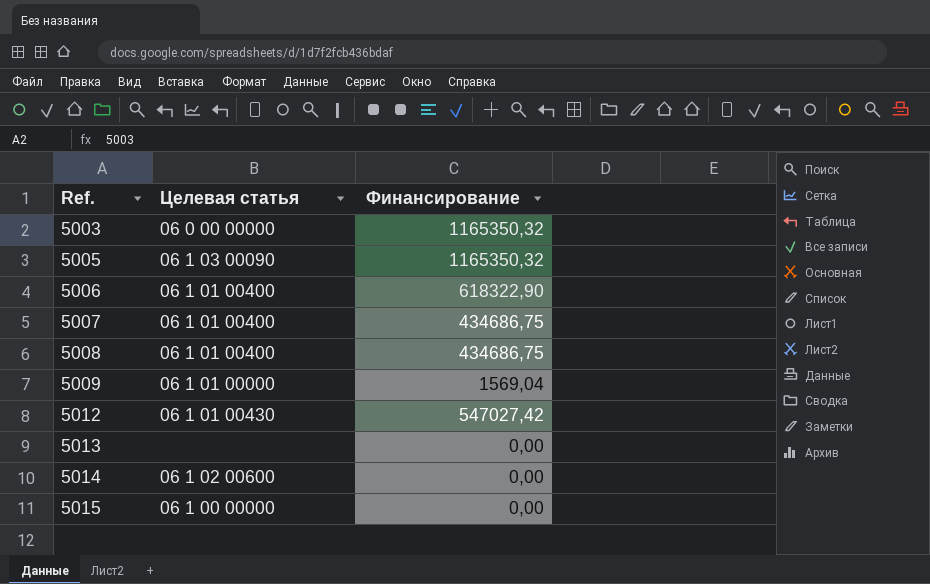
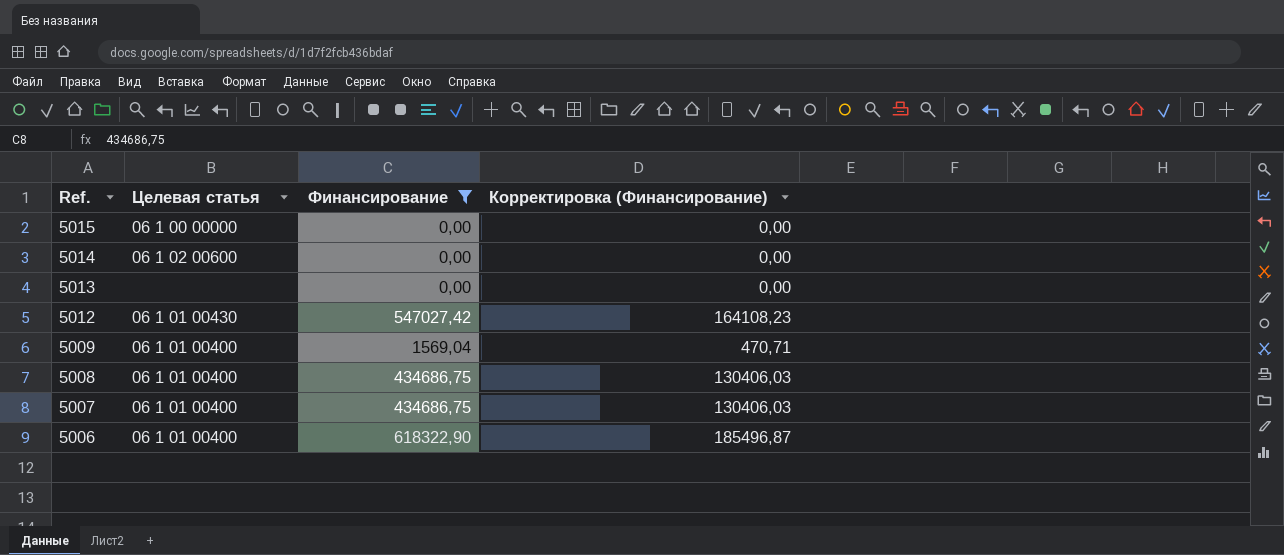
filter: none -> Финансирование != 1165350,32
row order: Ref. ascending -> Ref. descending
column Корректировка (Финансирование) | formula: none -> [Финансирование] * 0,3
5009 | Целевая статья: 06 1 01 00000 -> 06 1 01 00400

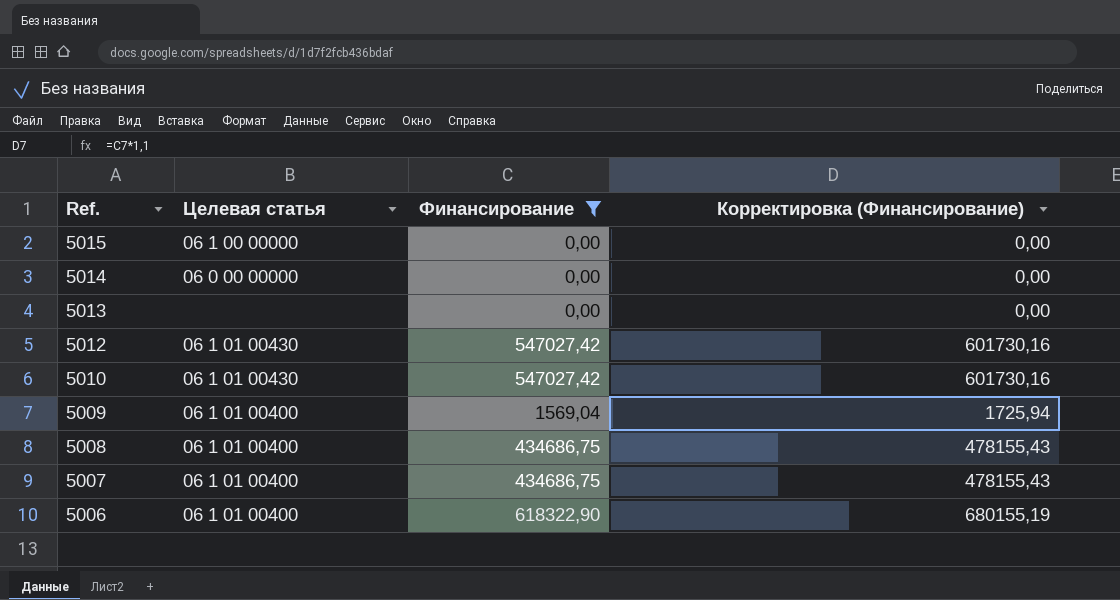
column Корректировка (Финансирование) | formula: [Финансирование] * 0,3 -> [Финансирование] * 1,1
5014 | Целевая статья: 06 1 02 00600 -> 06 0 00 00000
row 5010: none -> 06 1 01 00430 | 547027,42 | 601730,16

